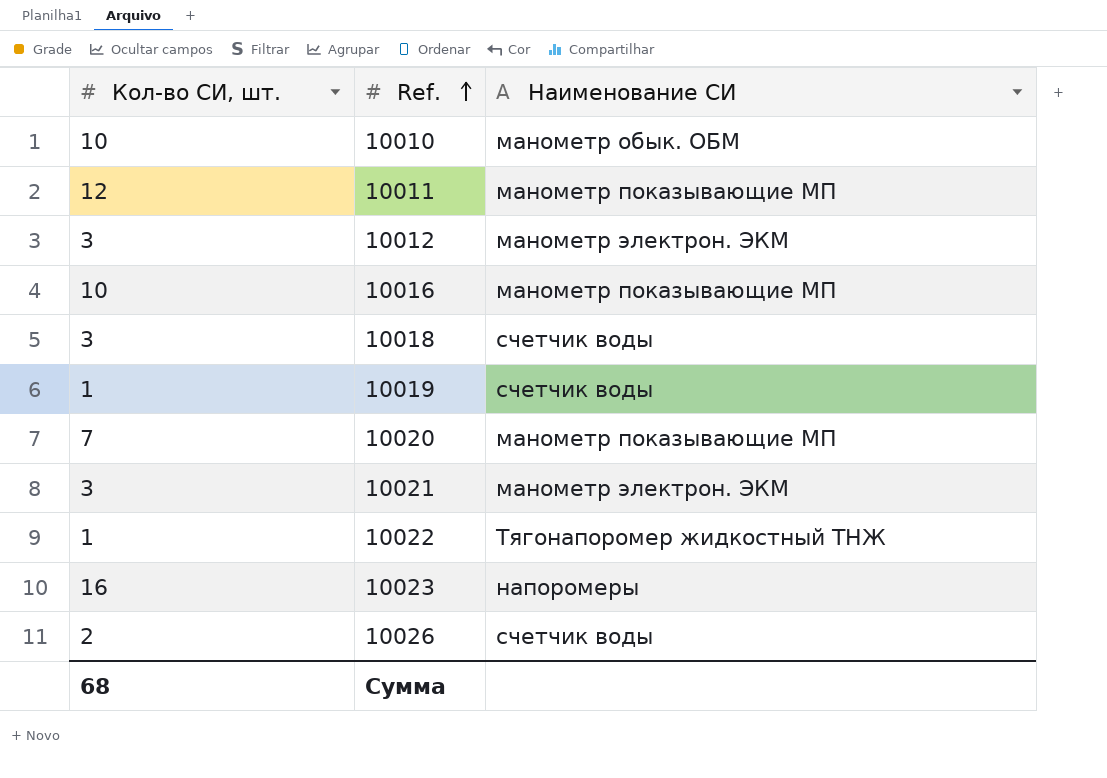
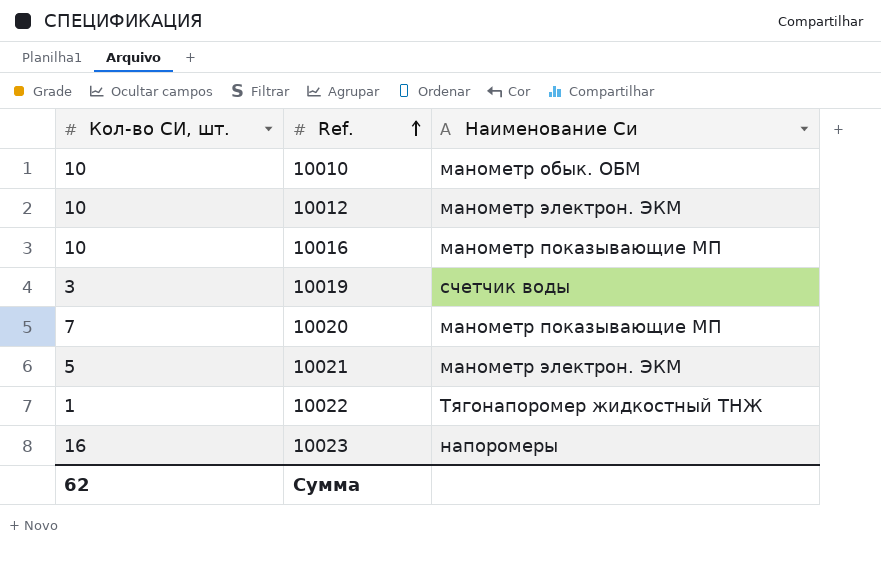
column name: Наименование СИ -> Наименование Си
row 10011: 12 | манометр показывающие МП -> none
row 10018: 3 | счетчик воды -> none
row 10026: 2 | счетчик воды -> none
10012 | Кол-во СИ, шт.: 3 -> 10
10019 | Кол-во СИ, шт.: 1 -> 3
10021 | Кол-во СИ, шт.: 3 -> 5
Сумма | Кол-во СИ, шт.: 68 -> 62

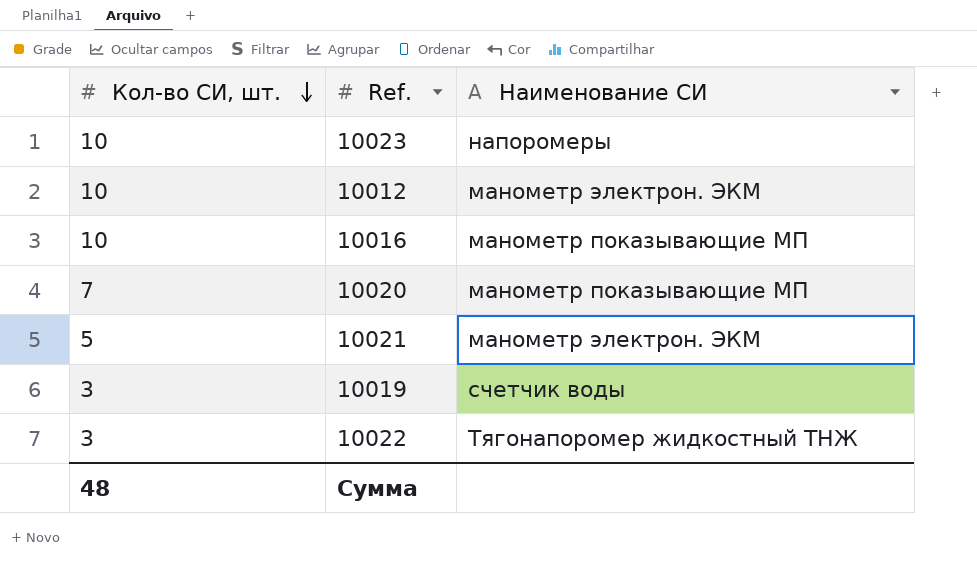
row order: Ref. ascending -> Кол-во СИ, шт. descending
column name: Наименование Си -> Наименование СИ
row 10010: 10 | манометр обык. ОБМ -> none
10023 | Кол-во СИ, шт.: 16 -> 10
10022 | Кол-во СИ, шт.: 1 -> 3
Сумма | Кол-во СИ, шт.: 62 -> 48

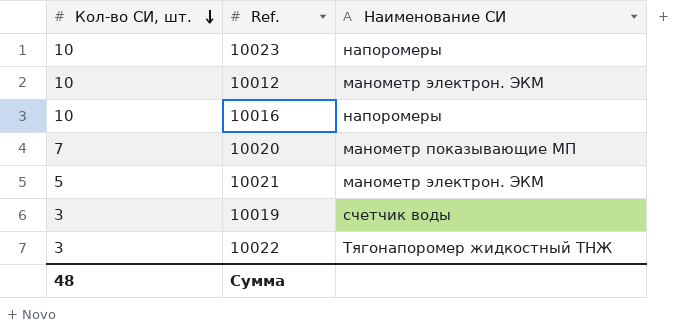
10016 | Наименование СИ: манометр показывающие МП -> напоромеры

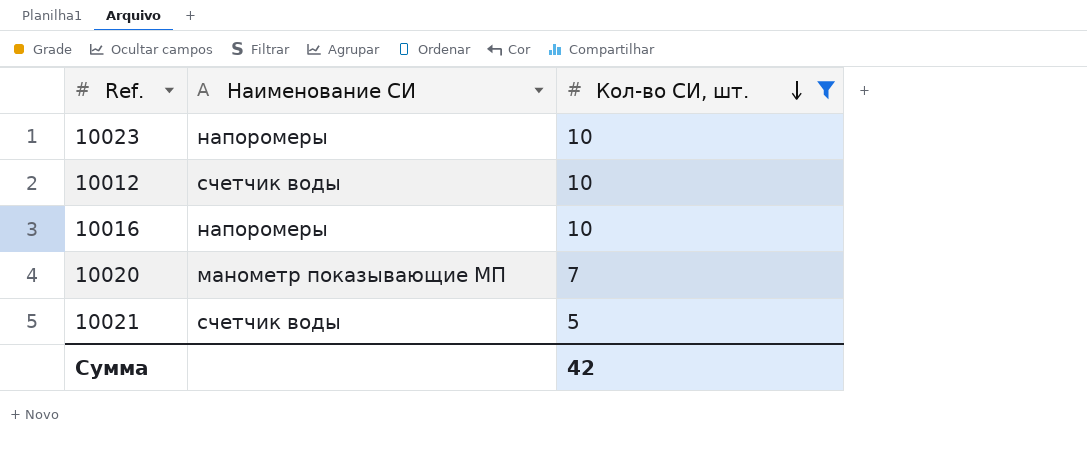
filter: none -> Кол-во СИ, шт. != 3
column Кол-во СИ, шт. | position: 1 -> 3
10012 | Наименование СИ: манометр электрон. ЭКМ -> счетчик воды
10021 | Наименование СИ: манометр электрон. ЭКМ -> счетчик воды
Сумма | Кол-во СИ, шт.: 48 -> 42

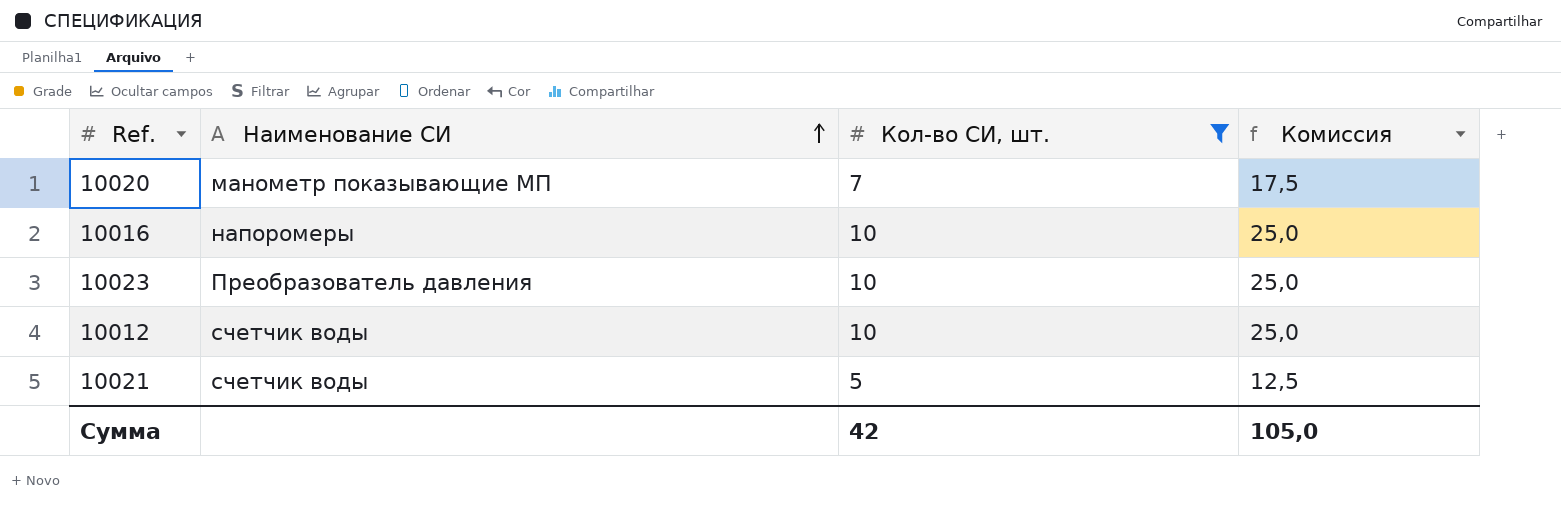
row order: Кол-во СИ, шт. descending -> Наименование СИ ascending
column Комиссия | formula: none -> [Кол-во СИ, шт.] * 2,5
10023 | Наименование СИ: напоромеры -> Преобразователь давления

